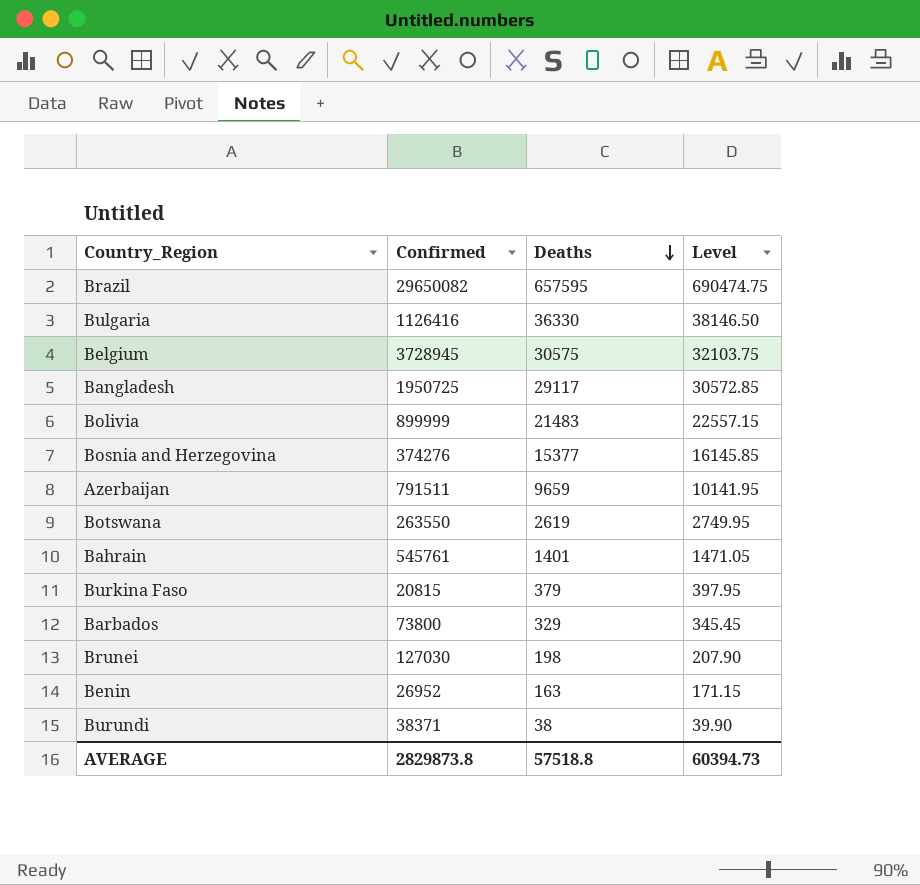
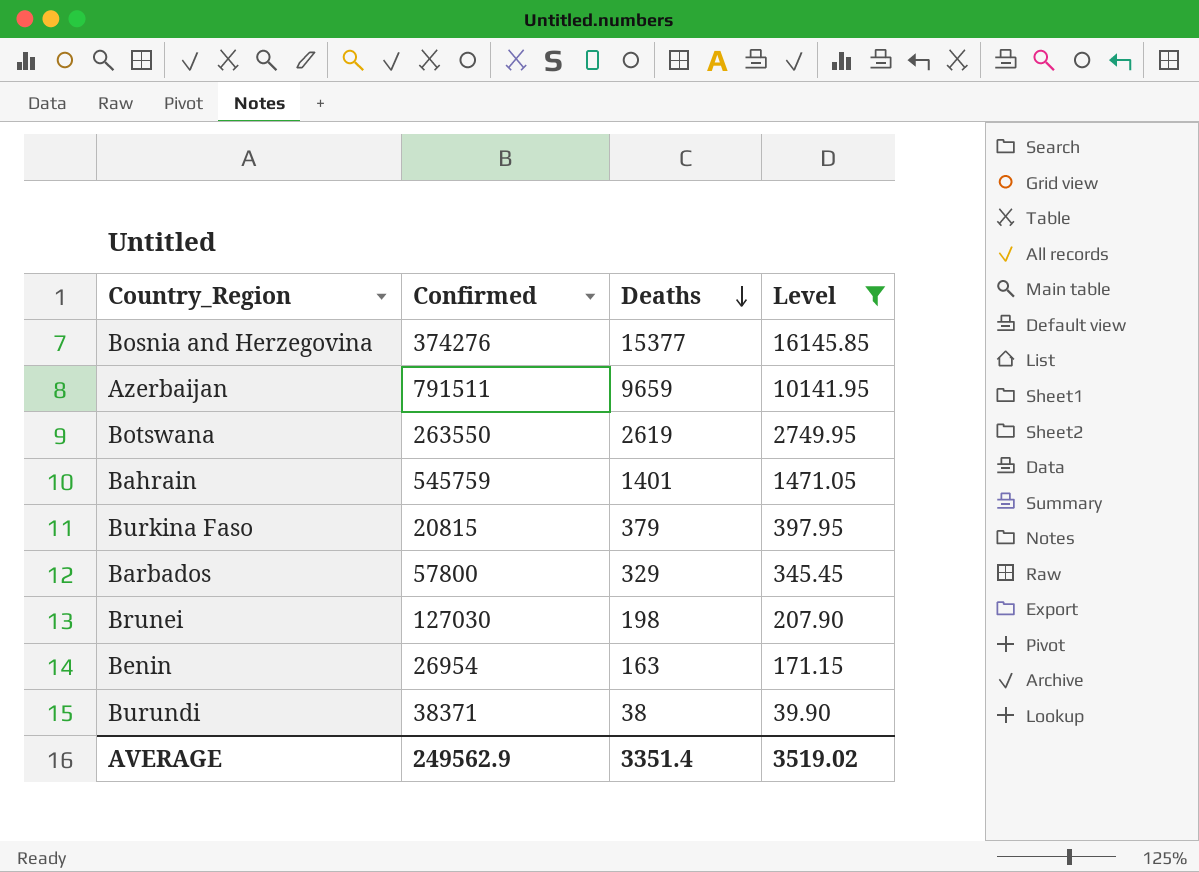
filter: none -> Level <= 16145.85
Bahrain | Confirmed: 545761 -> 545759
Barbados | Confirmed: 73800 -> 57800
Benin | Confirmed: 26952 -> 26954
AVERAGE | Confirmed: 2829873.8 -> 249562.9
AVERAGE | Deaths: 57518.8 -> 3351.4
AVERAGE | Level: 60394.73 -> 3519.02

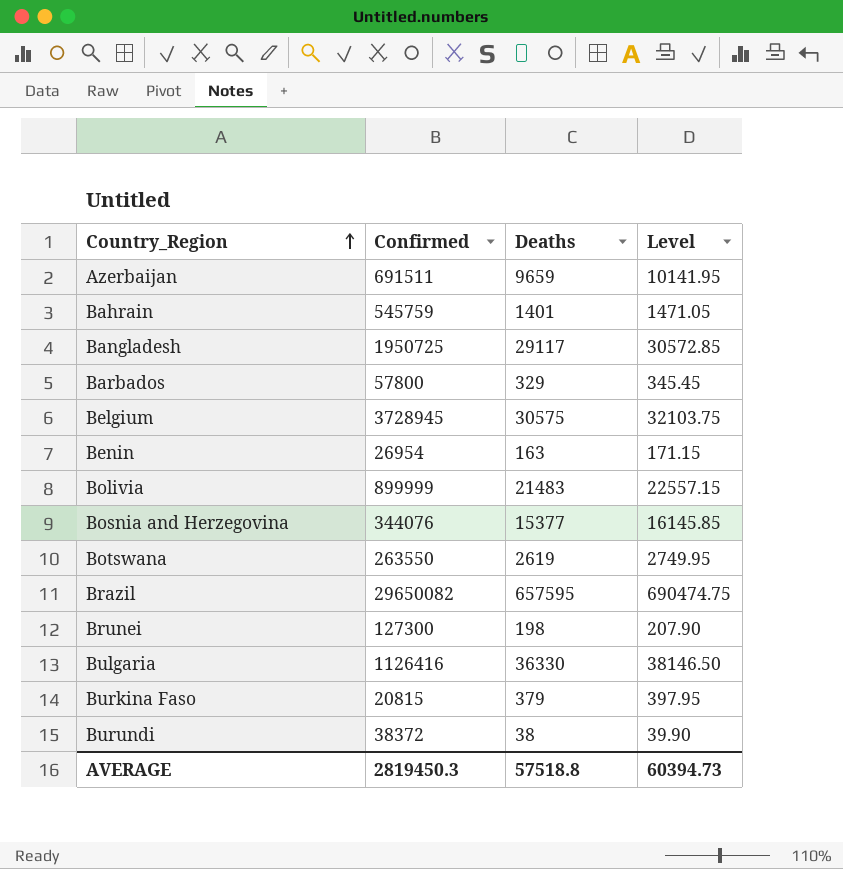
filter: Level <= 16145.85 -> none
row order: Deaths descending -> Country_Region ascending
Azerbaijan | Confirmed: 791511 -> 691511
Bosnia and Herzegovina | Confirmed: 374276 -> 344076
Brunei | Confirmed: 127030 -> 127300
Burundi | Confirmed: 38371 -> 38372
AVERAGE | Confirmed: 249562.9 -> 2819450.3
AVERAGE | Deaths: 3351.4 -> 57518.8
AVERAGE | Level: 3519.02 -> 60394.73

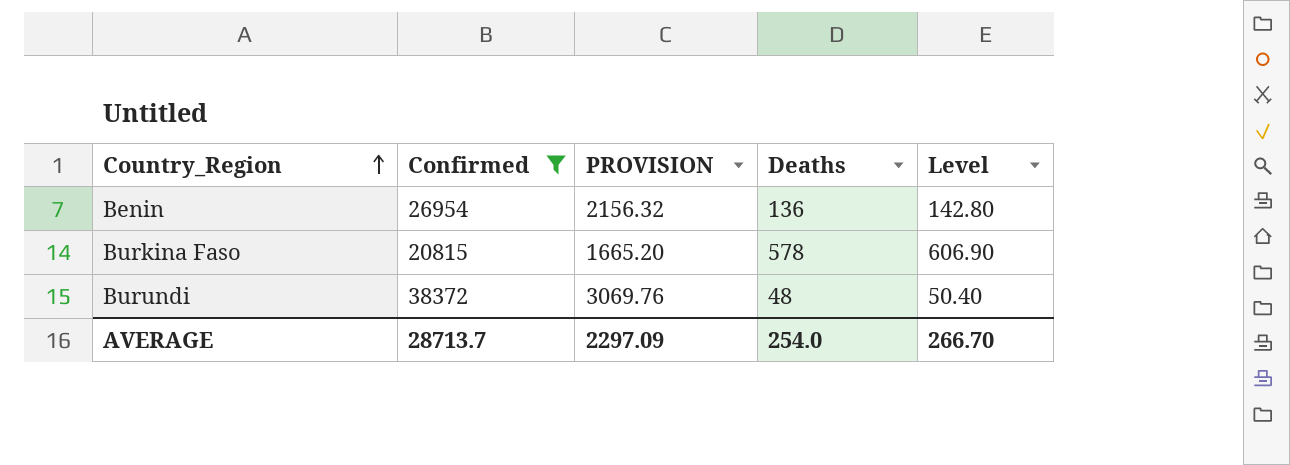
filter: none -> Confirmed <= 38372
column PROVISION | formula: none -> [Confirmed] * 0.08
Benin | Deaths: 163 -> 136
Benin | Level: 171.15 -> 142.80
Burkina Faso | Deaths: 379 -> 578
Burkina Faso | Level: 397.95 -> 606.90
Burundi | Deaths: 38 -> 48
Burundi | Level: 39.90 -> 50.40
AVERAGE | Confirmed: 2819450.3 -> 28713.7
AVERAGE | Deaths: 57518.8 -> 254.0
AVERAGE | Level: 60394.73 -> 266.70

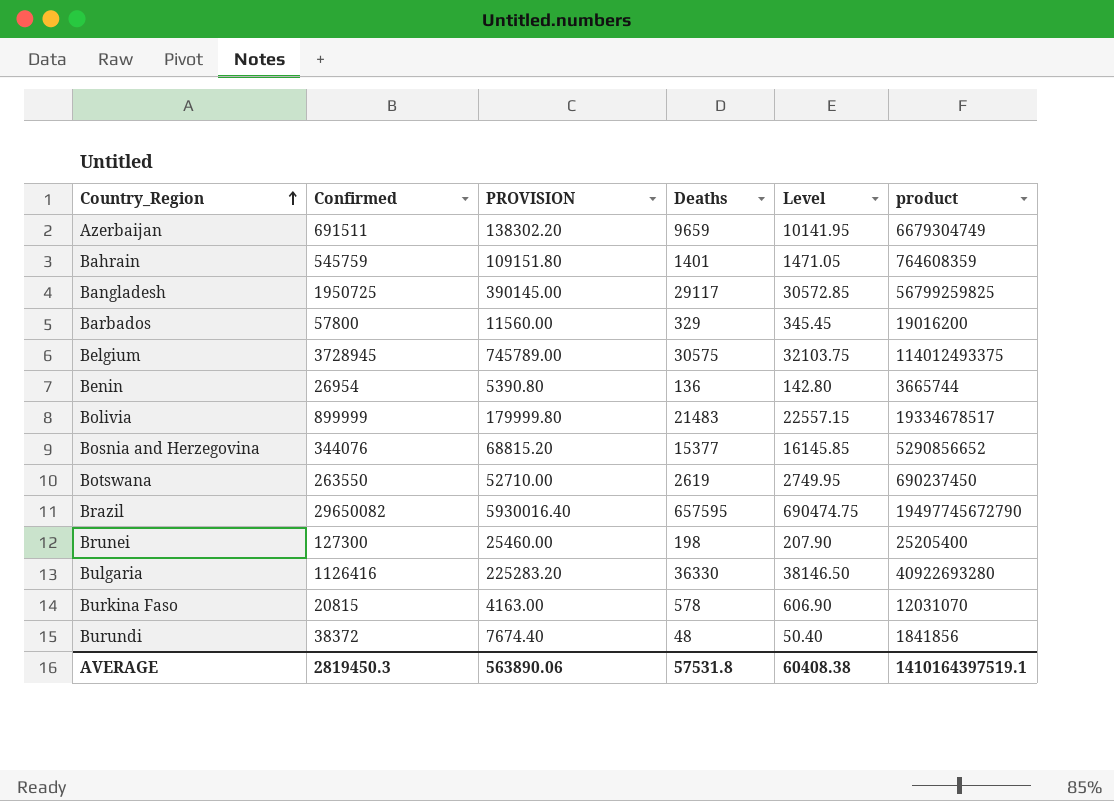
filter: Confirmed <= 38372 -> none
column PROVISION | formula: [Confirmed] * 0.08 -> [Confirmed] * 0.2
column product | formula: none -> [Confirmed] * [Deaths]
AVERAGE | Confirmed: 28713.7 -> 2819450.3
AVERAGE | PROVISION: 2297.09 -> 563890.06
AVERAGE | Deaths: 254.0 -> 57531.8
AVERAGE | Level: 266.70 -> 60408.38

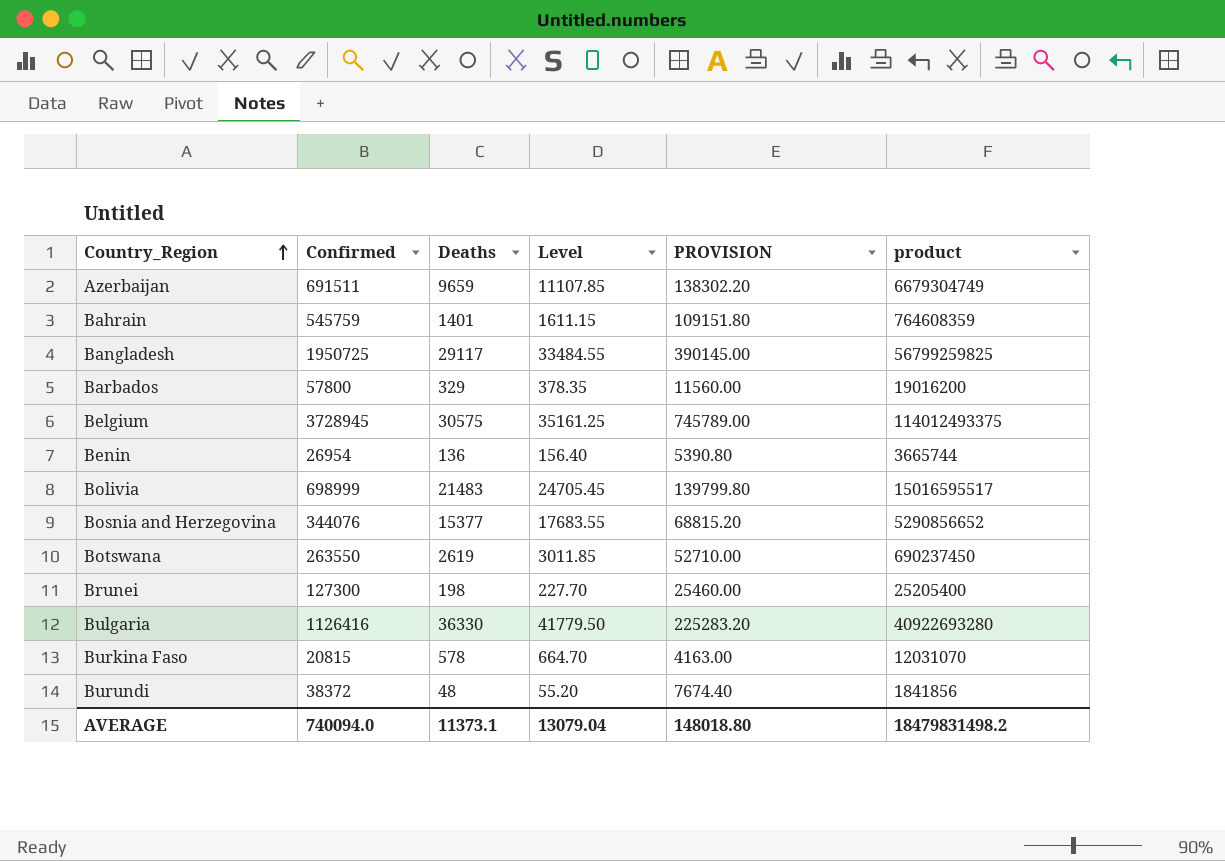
column Level | formula: [Deaths] * 1.05 -> [Deaths] * 1.15
column PROVISION | position: 3 -> 5
row Brazil: 29650082 | 5930016.40 | 657595 | 690474.75 | 19497745672790 -> none
Bolivia | Confirmed: 899999 -> 698999
Bolivia | PROVISION: 179999.80 -> 139799.80
Bolivia | product: 19334678517 -> 15016595517
AVERAGE | Confirmed: 2819450.3 -> 740094.0
AVERAGE | Deaths: 57531.8 -> 11373.1
AVERAGE | Level: 60408.38 -> 13079.04
AVERAGE | PROVISION: 563890.06 -> 148018.80
AVERAGE | product: 1410164397519.1 -> 18479831498.2

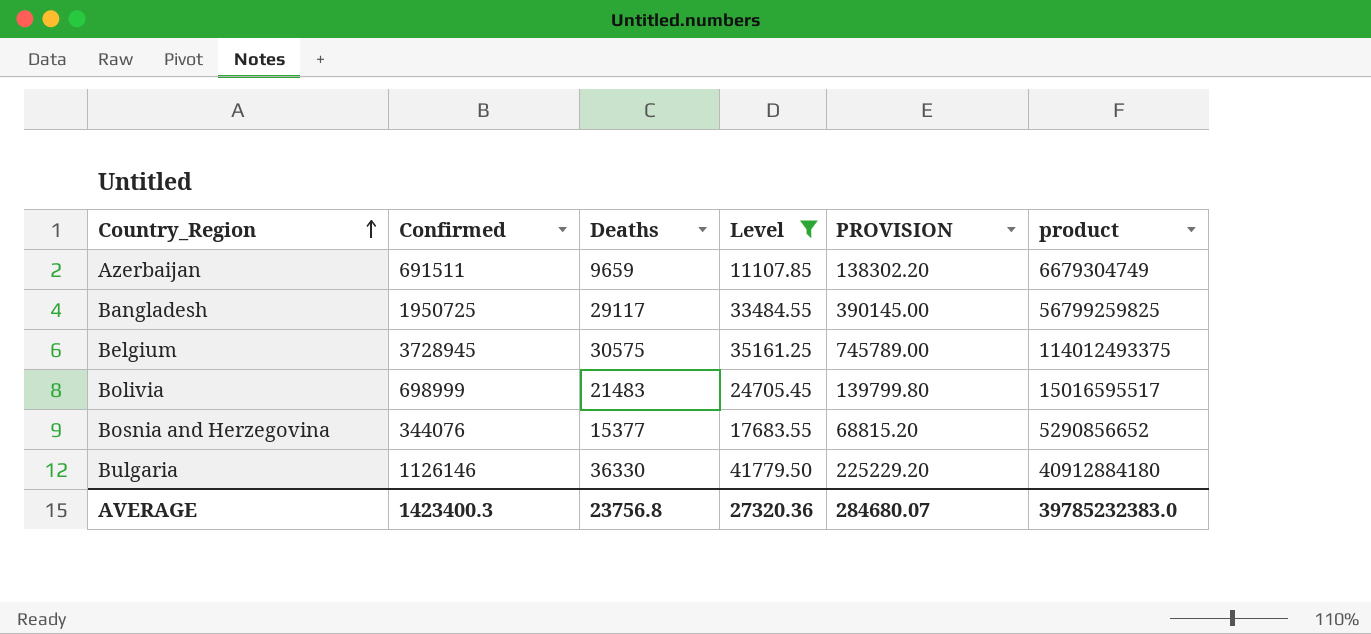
filter: none -> Level >= 11107.85
Bulgaria | Confirmed: 1126416 -> 1126146
Bulgaria | PROVISION: 225283.20 -> 225229.20
Bulgaria | product: 40922693280 -> 40912884180
AVERAGE | Confirmed: 740094.0 -> 1423400.3
AVERAGE | Deaths: 11373.1 -> 23756.8
AVERAGE | Level: 13079.04 -> 27320.36
AVERAGE | PROVISION: 148018.80 -> 284680.07
AVERAGE | product: 18479831498.2 -> 39785232383.0

